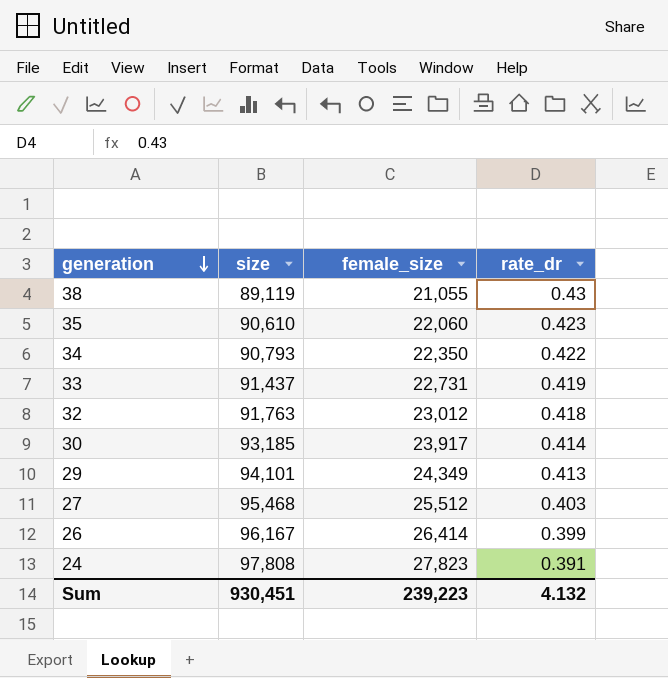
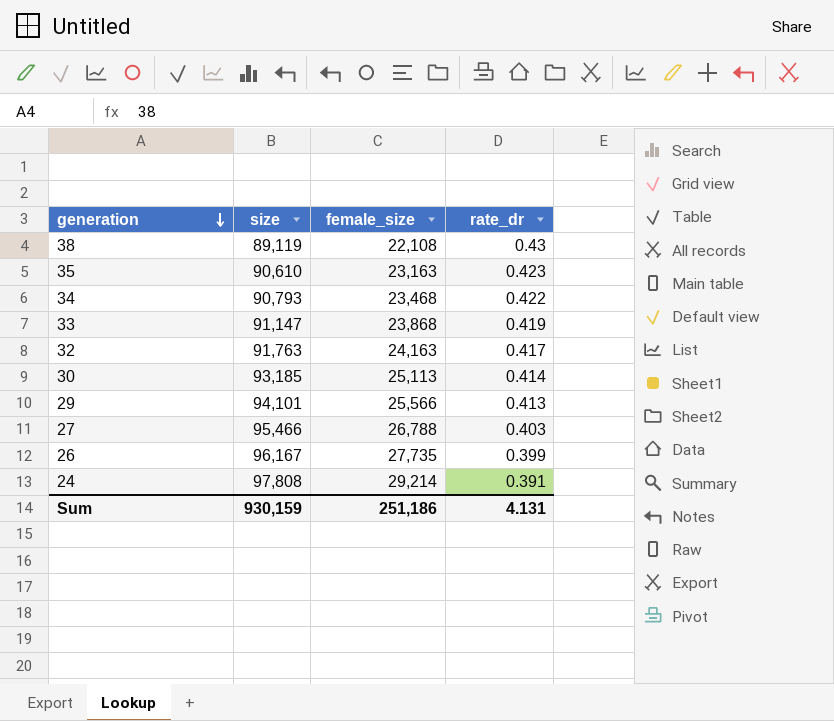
38 | female_size: 21,055 -> 22,108
35 | female_size: 22,060 -> 23,163
34 | female_size: 22,350 -> 23,468
33 | size: 91,437 -> 91,147
33 | female_size: 22,731 -> 23,868
32 | female_size: 23,012 -> 24,163
32 | rate_dr: 0.418 -> 0.417
30 | female_size: 23,917 -> 25,113
29 | female_size: 24,349 -> 25,566
27 | size: 95,468 -> 95,466
27 | female_size: 25,512 -> 26,788
26 | female_size: 26,414 -> 27,735
24 | female_size: 27,823 -> 29,214
Sum | size: 930,451 -> 930,159
Sum | female_size: 239,223 -> 251,186
Sum | rate_dr: 4.132 -> 4.131

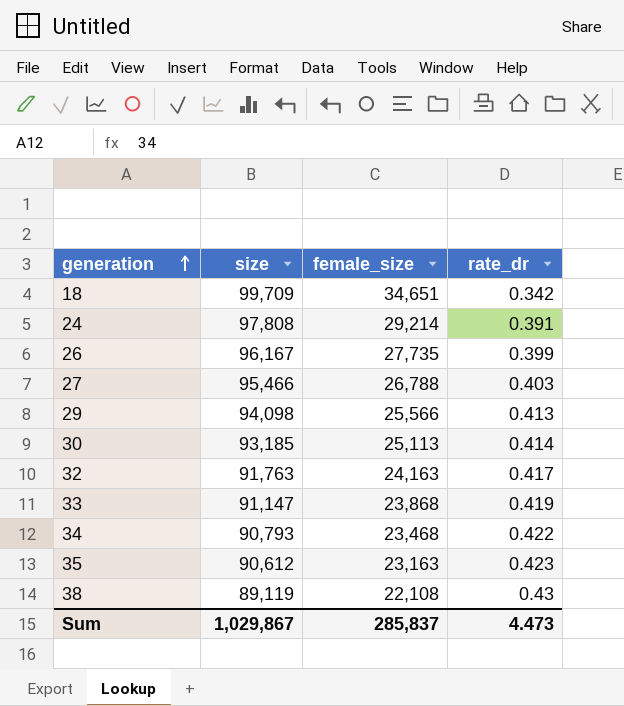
row order: generation descending -> generation ascending
row 18: none -> 99,709 | 34,651 | 0.342
29 | size: 94,101 -> 94,098
35 | size: 90,610 -> 90,612
Sum | size: 930,159 -> 1,029,867
Sum | female_size: 251,186 -> 285,837
Sum | rate_dr: 4.131 -> 4.473

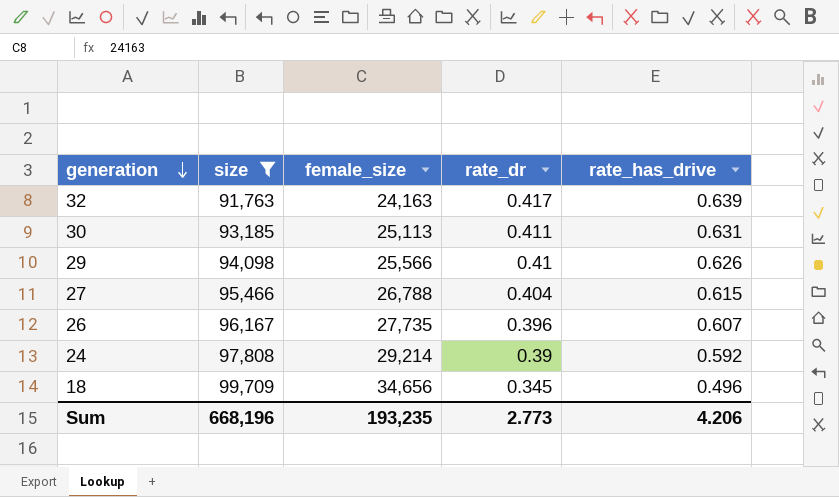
filter: none -> size >= 91,763
row order: generation ascending -> generation descending
column rate_has_drive | position: none -> 5
30 | rate_dr: 0.414 -> 0.411
29 | rate_dr: 0.413 -> 0.41
27 | rate_dr: 0.403 -> 0.404
26 | rate_dr: 0.399 -> 0.396
24 | rate_dr: 0.391 -> 0.39
18 | female_size: 34,651 -> 34,656
18 | rate_dr: 0.342 -> 0.345
Sum | size: 1,029,867 -> 668,196
Sum | female_size: 285,837 -> 193,235
Sum | rate_dr: 4.473 -> 2.773

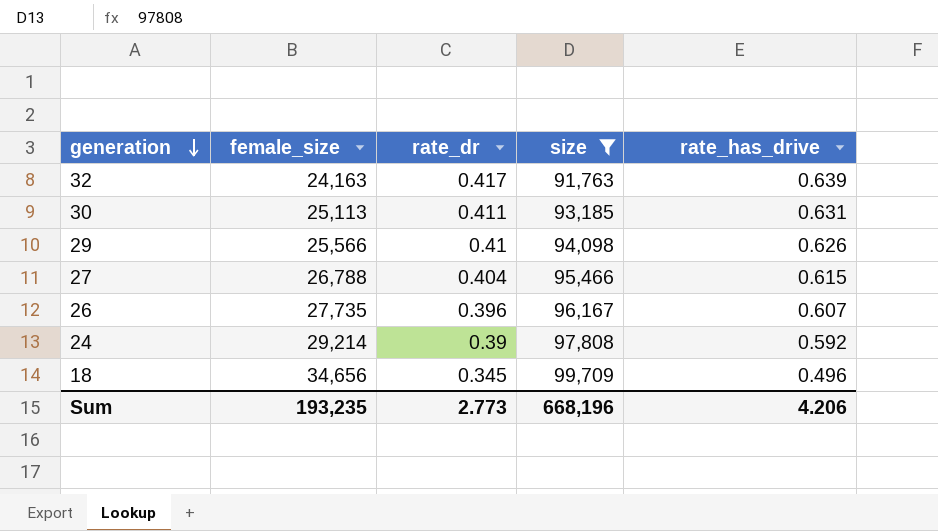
column size | position: 2 -> 4

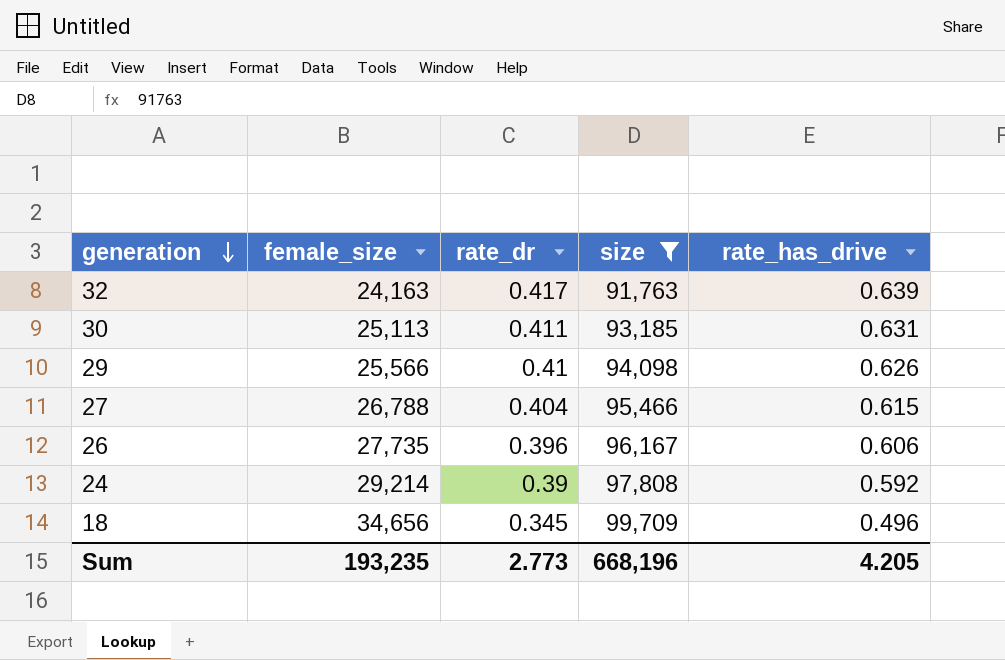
26 | rate_has_drive: 0.607 -> 0.606
Sum | rate_has_drive: 4.206 -> 4.205

